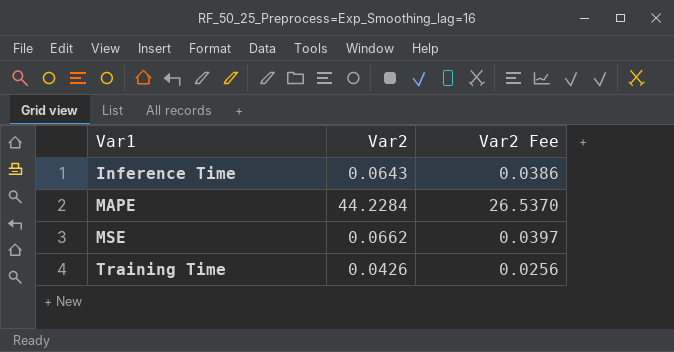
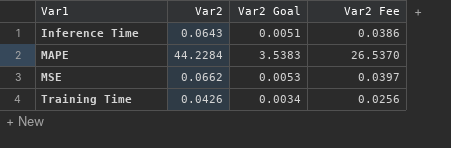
column Var2 Goal | formula: none -> [Var2] * 0.08

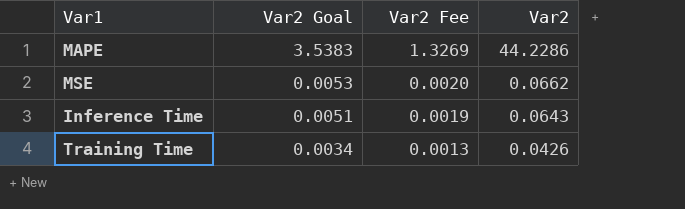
row order: Var1 ascending -> Var2 Goal descending
column Var2 Fee | formula: [Var2] * 0.6 -> [Var2] * 0.03
column Var2 | position: 2 -> 4
MAPE | Var2: 44.2284 -> 44.2286

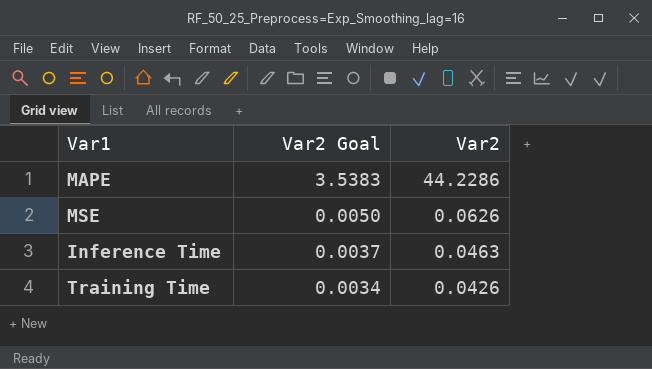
column Var2 Fee | formula: [Var2] * 0.03 -> none
MSE | Var2 Goal: 0.0053 -> 0.0050
MSE | Var2: 0.0662 -> 0.0626
Inference Time | Var2 Goal: 0.0051 -> 0.0037
Inference Time | Var2: 0.0643 -> 0.0463

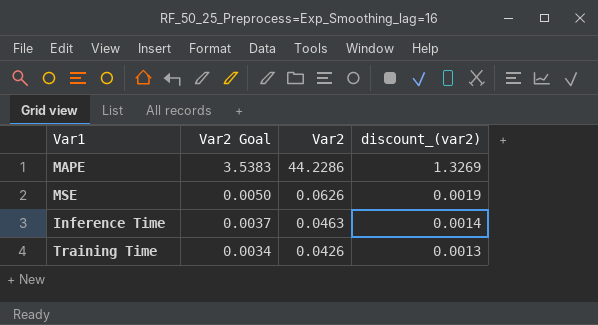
column discount_(var2) | formula: none -> [Var2] * 0.03

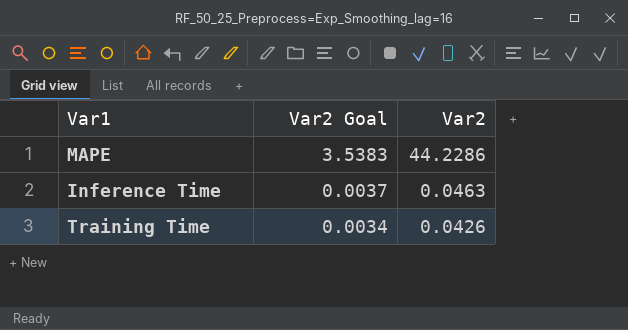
column discount_(var2) | formula: [Var2] * 0.03 -> none
row MSE: 0.0050 | 0.0626 | 0.0019 -> none

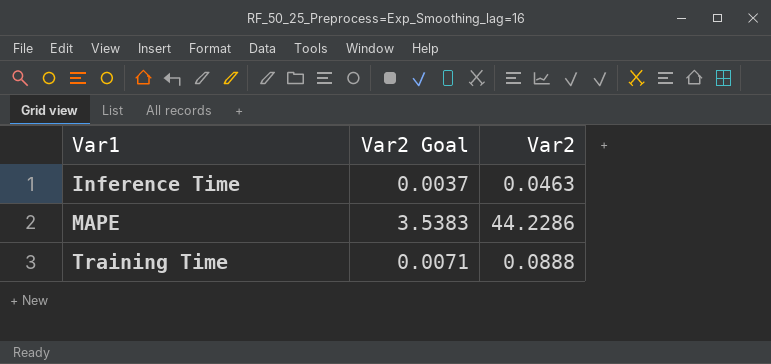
row order: Var2 Goal descending -> Var1 ascending
Training Time | Var2 Goal: 0.0034 -> 0.0071
Training Time | Var2: 0.0426 -> 0.0888

